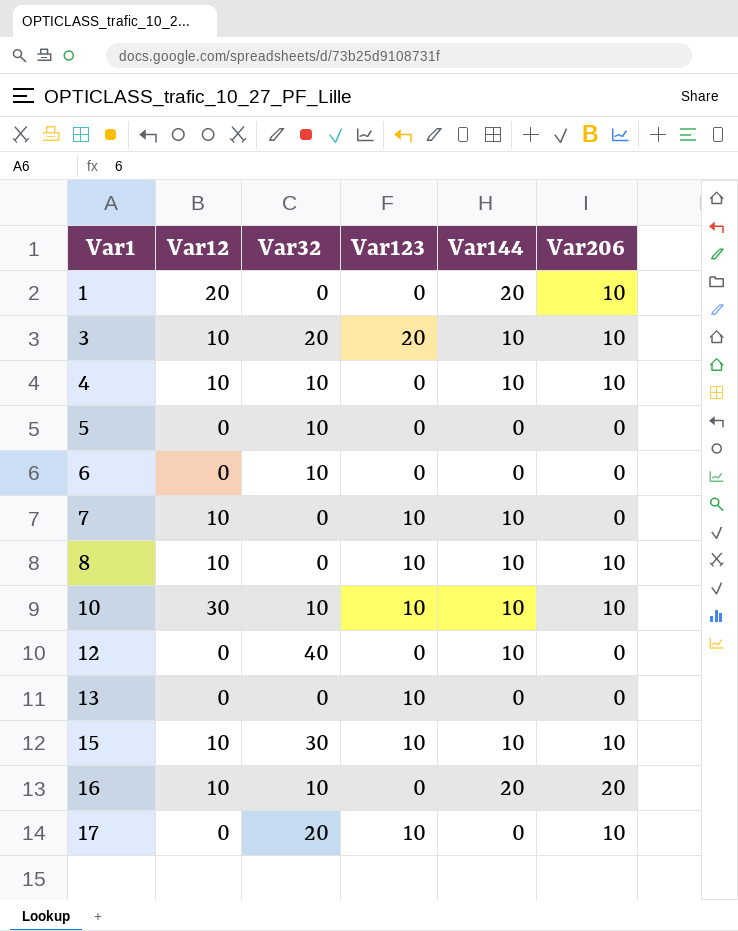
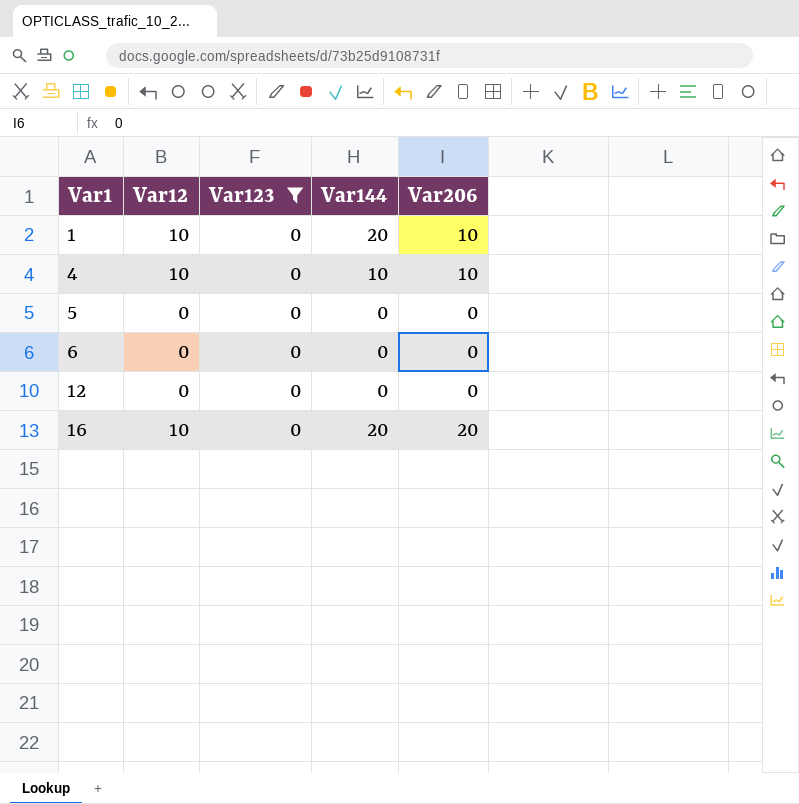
filter: none -> Var123 = 0
column Var32 | position: 3 -> none
1 | Var12: 20 -> 10
12 | Var144: 10 -> 0

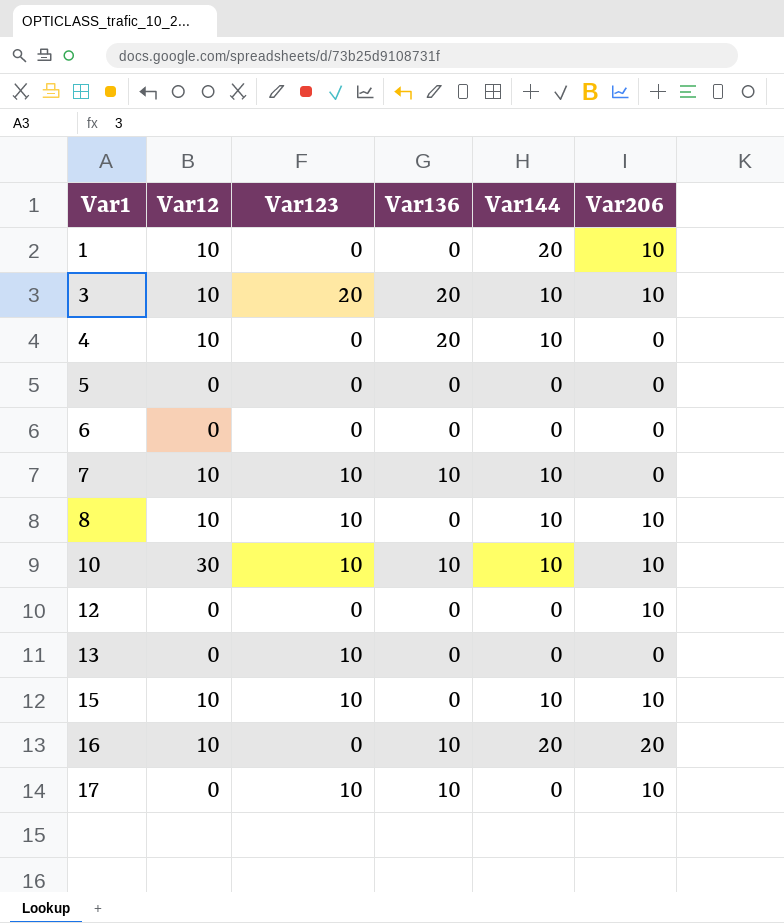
filter: Var123 = 0 -> none
column Var136 | position: none -> 4
4 | Var206: 10 -> 0
12 | Var206: 0 -> 10

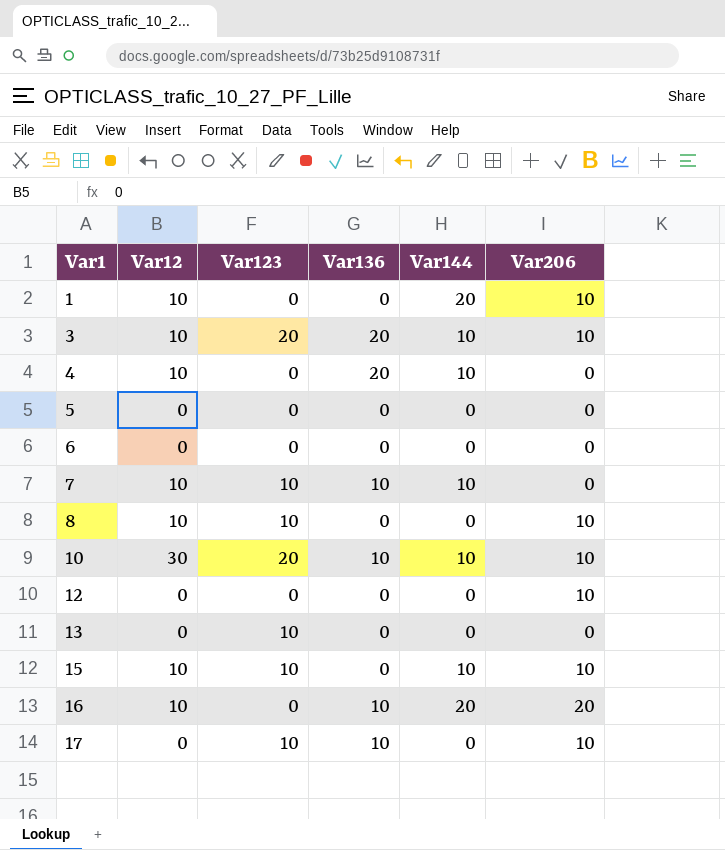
8 | Var144: 10 -> 0
10 | Var123: 10 -> 20

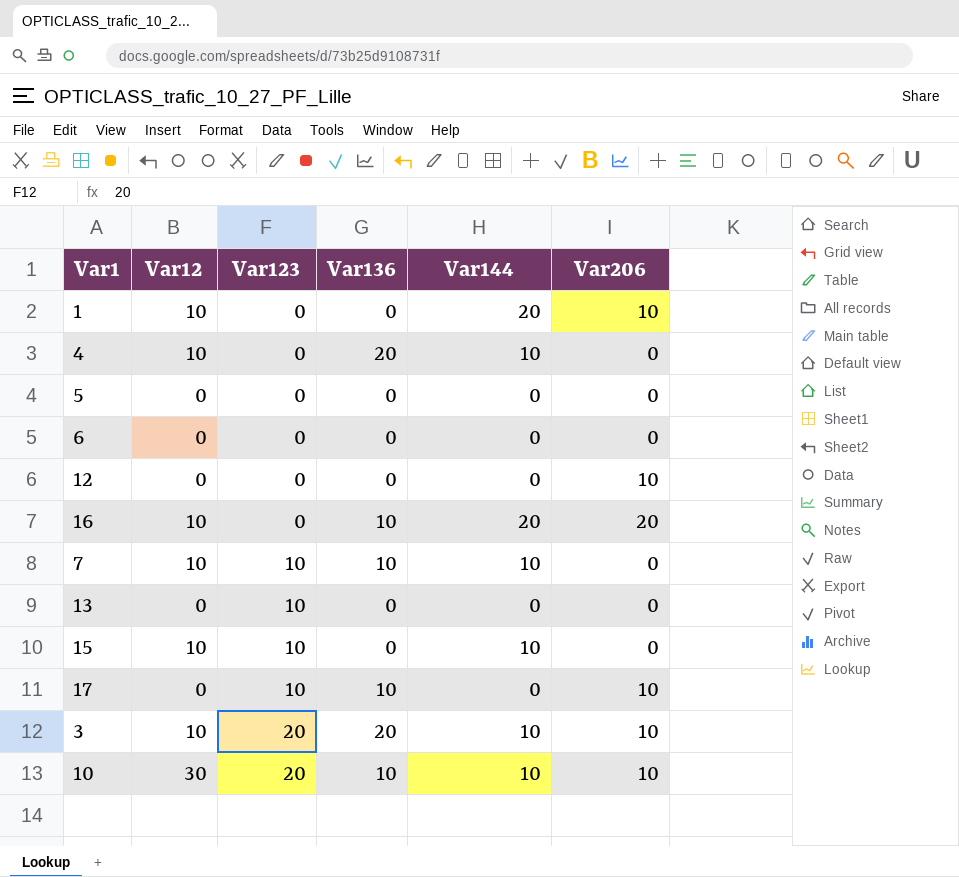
row order: Var1 ascending -> Var123 ascending
row 8: 10 | 10 | 0 | 0 | 10 -> none
15 | Var206: 10 -> 0

